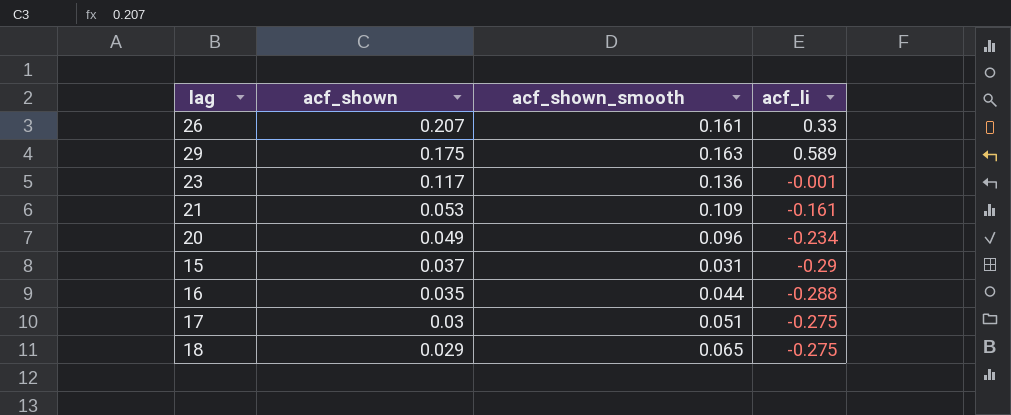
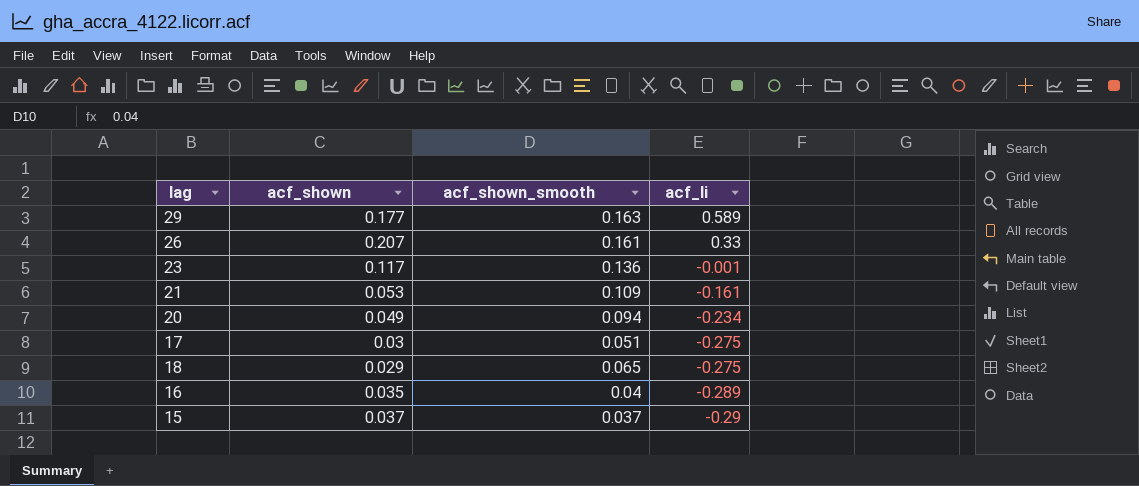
row order: acf_shown descending -> acf_li descending
29 | acf_shown: 0.175 -> 0.177
20 | acf_shown_smooth: 0.096 -> 0.094
16 | acf_shown_smooth: 0.044 -> 0.04
16 | acf_li: -0.288 -> -0.289
15 | acf_shown_smooth: 0.031 -> 0.037

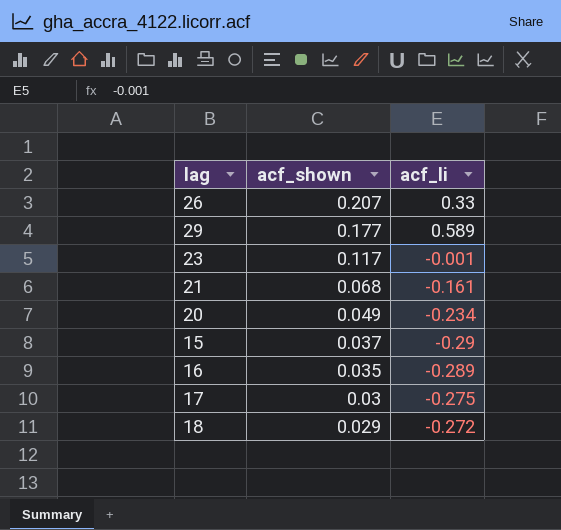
row order: acf_li descending -> acf_shown descending
column acf_shown_smooth | position: 3 -> none
21 | acf_shown: 0.053 -> 0.068
18 | acf_li: -0.275 -> -0.272

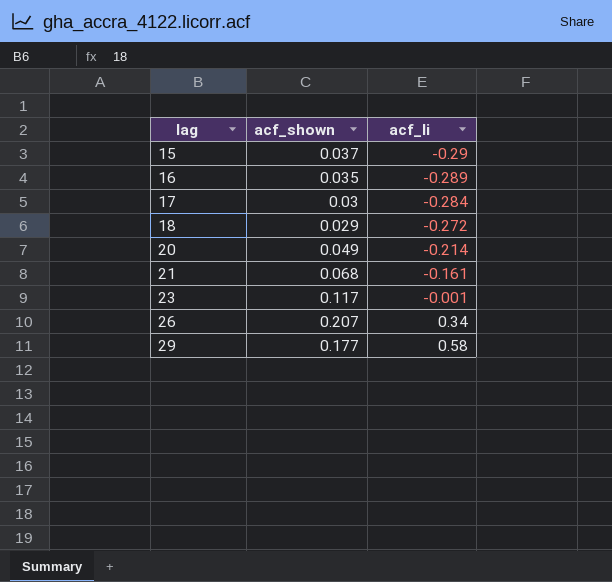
row order: acf_shown descending -> lag ascending
17 | acf_li: -0.275 -> -0.284
20 | acf_li: -0.234 -> -0.214
26 | acf_li: 0.33 -> 0.34
29 | acf_li: 0.589 -> 0.58

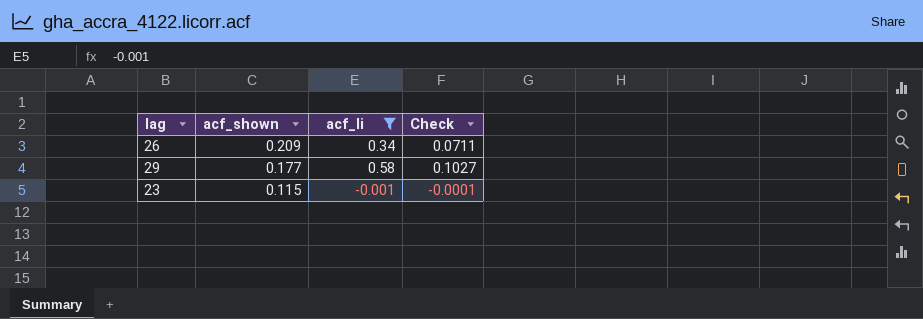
filter: none -> acf_li >= -0.001
row order: lag ascending -> acf_shown descending
column Check | formula: none -> [acf_shown] * [acf_li]
26 | acf_shown: 0.207 -> 0.209
23 | acf_shown: 0.117 -> 0.115

